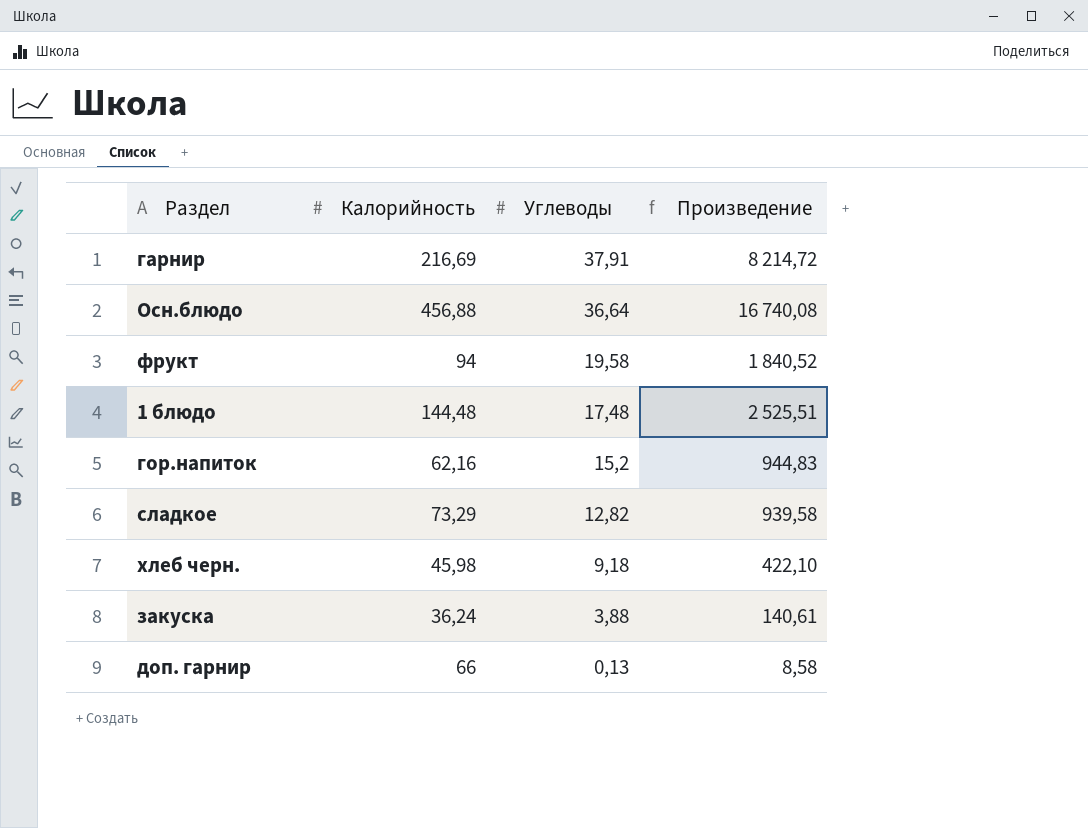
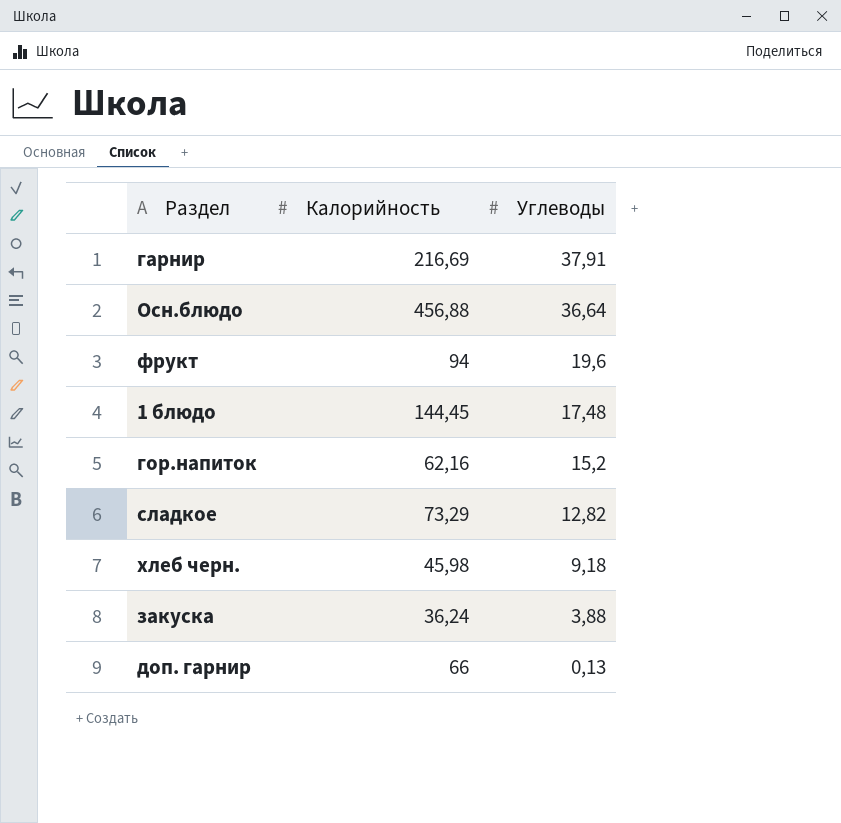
column Произведение | formula: [Калорийность] * [Углеводы] -> none
фрукт | Углеводы: 19,58 -> 19,6
1 блюдо | Калорийность: 144,48 -> 144,45

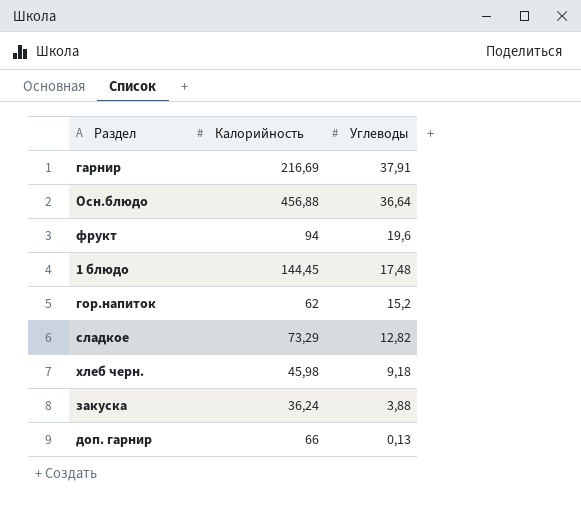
гор.напиток | Калорийность: 62,16 -> 62

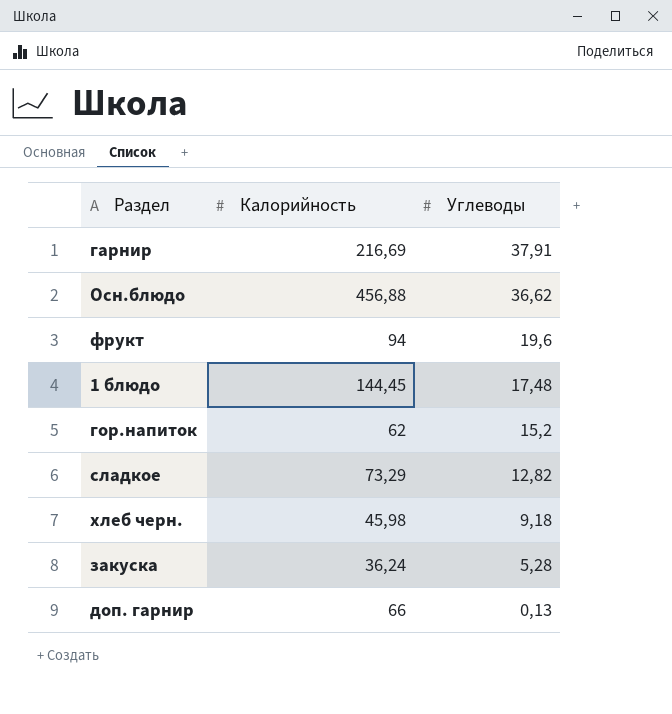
Осн.блюдо | Углеводы: 36,64 -> 36,62
закуска | Углеводы: 3,88 -> 5,28

